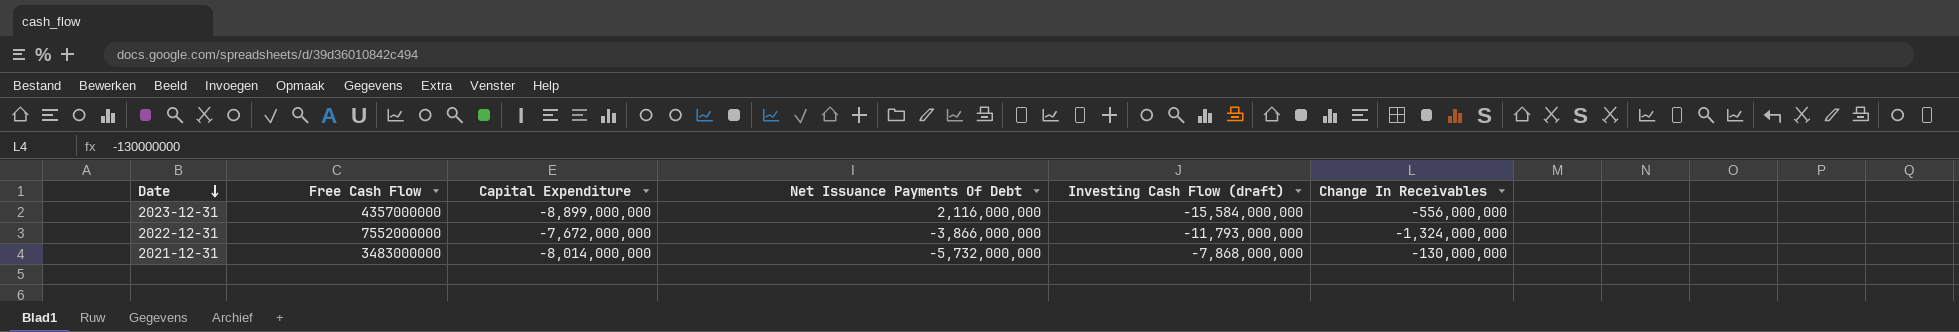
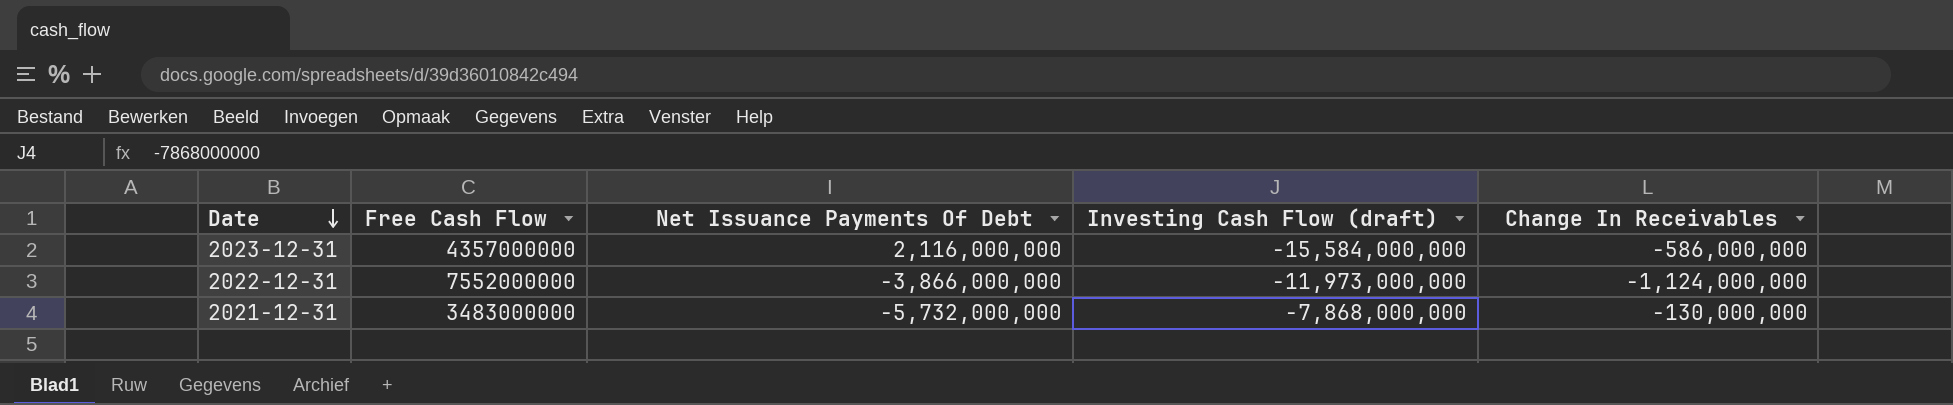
column Capital Expenditure | position: 3 -> none
2023-12-31 | Change In Receivables: -556,000,000 -> -586,000,000
2022-12-31 | Investing Cash Flow (draft): -11,793,000,000 -> -11,973,000,000
2022-12-31 | Change In Receivables: -1,324,000,000 -> -1,124,000,000

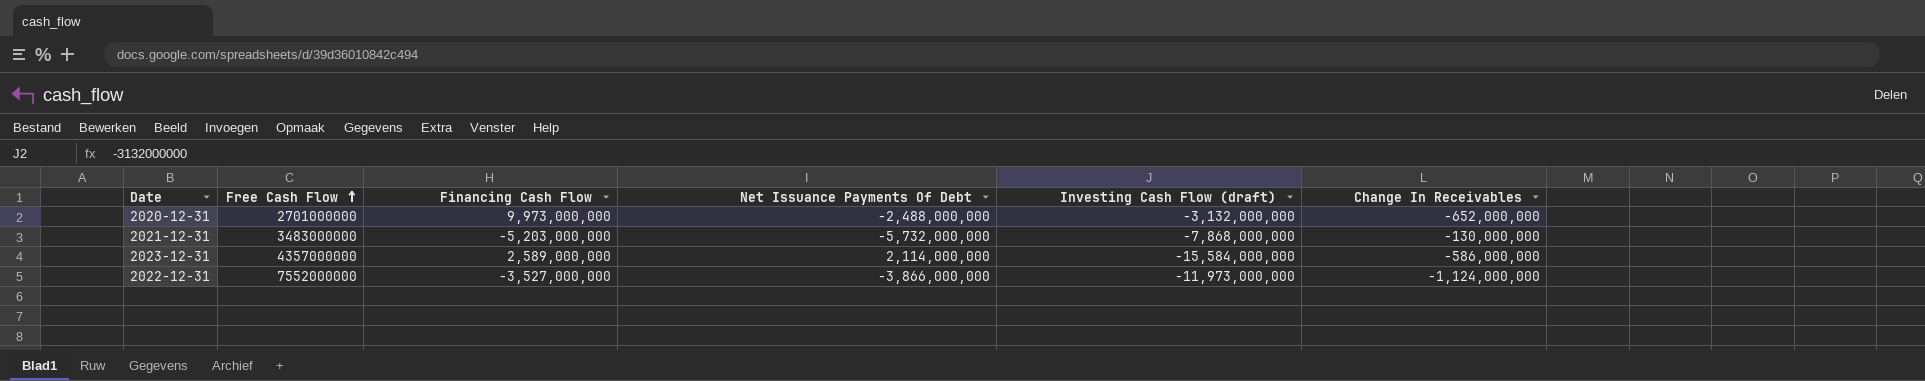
row order: Date descending -> Free Cash Flow ascending
column Financing Cash Flow | position: none -> 3
row 2020-12-31: none -> 2701000000 | 9,973,000,000 | -2,488,000,000 | -3,132,000,000 | -652,000,000
2023-12-31 | Net Issuance Payments Of Debt: 2,116,000,000 -> 2,114,000,000

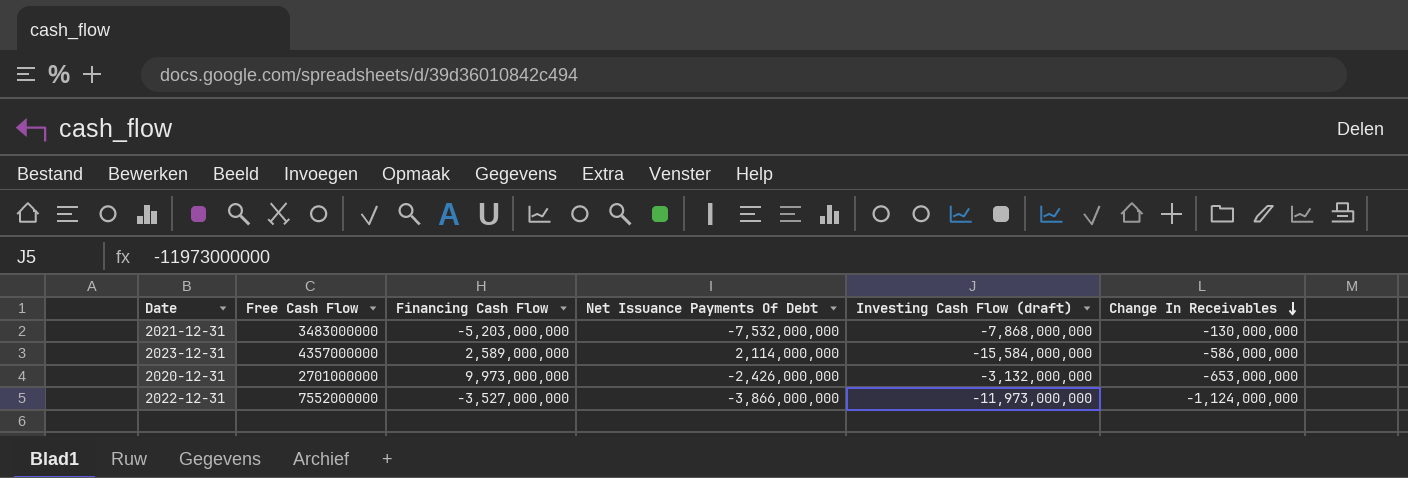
row order: Free Cash Flow ascending -> Change In Receivables descending
2021-12-31 | Net Issuance Payments Of Debt: -5,732,000,000 -> -7,532,000,000
2020-12-31 | Net Issuance Payments Of Debt: -2,488,000,000 -> -2,426,000,000
2020-12-31 | Change In Receivables: -652,000,000 -> -653,000,000

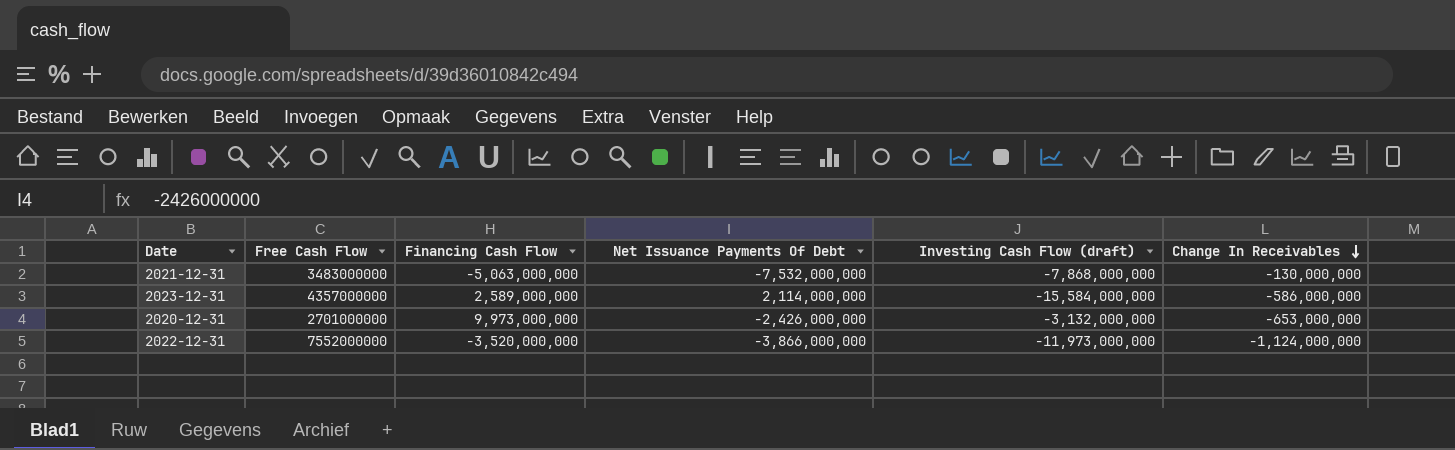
2021-12-31 | Financing Cash Flow: -5,203,000,000 -> -5,063,000,000
2022-12-31 | Financing Cash Flow: -3,527,000,000 -> -3,520,000,000

